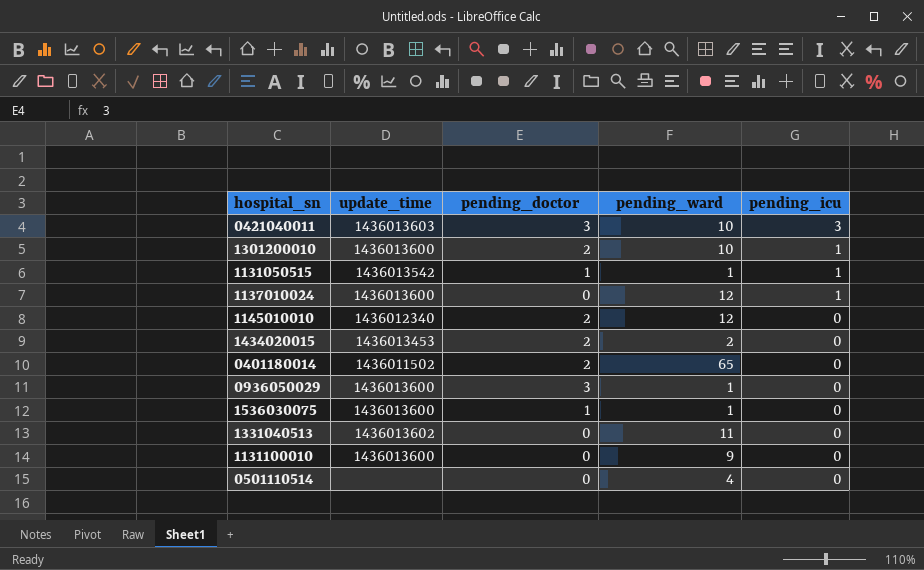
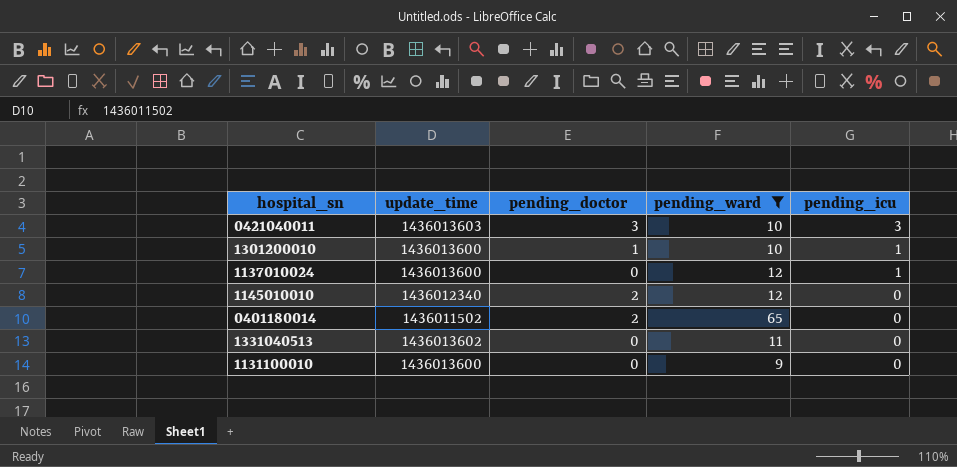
filter: none -> pending_ward >= 9
1301200010 | pending_doctor: 2 -> 1

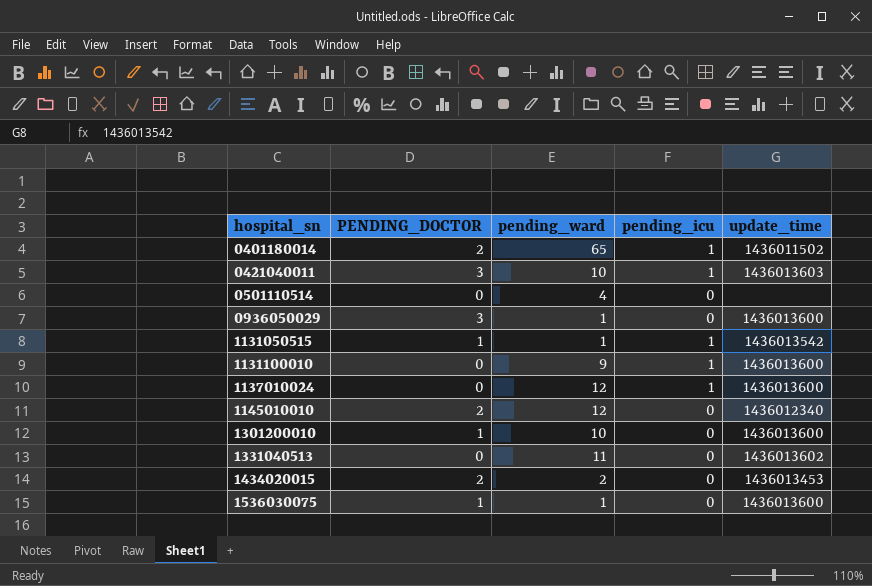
filter: pending_ward >= 9 -> none
row order: pending_icu descending -> hospital_sn ascending
column name: pending_doctor -> PENDING_DOCTOR
column update_time | position: 2 -> 5
0401180014 | pending_icu: 0 -> 1
0421040011 | pending_icu: 3 -> 1
1131100010 | pending_icu: 0 -> 1
1301200010 | pending_icu: 1 -> 0

